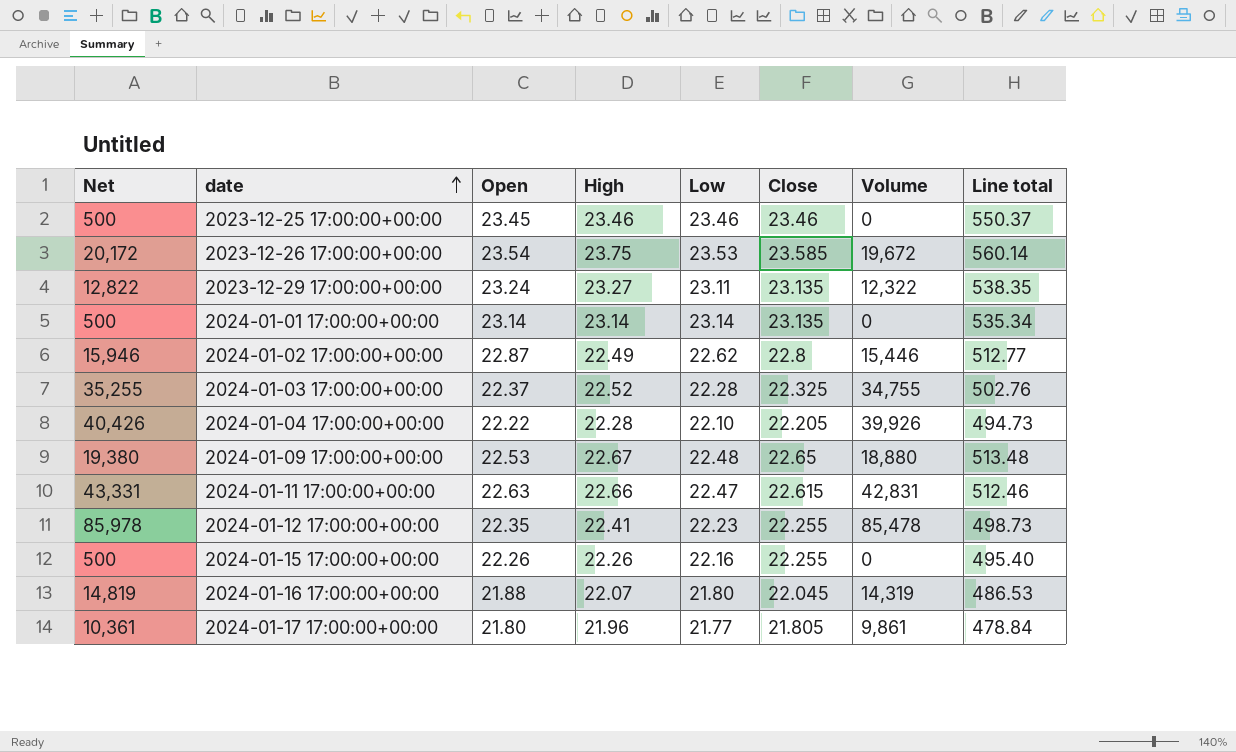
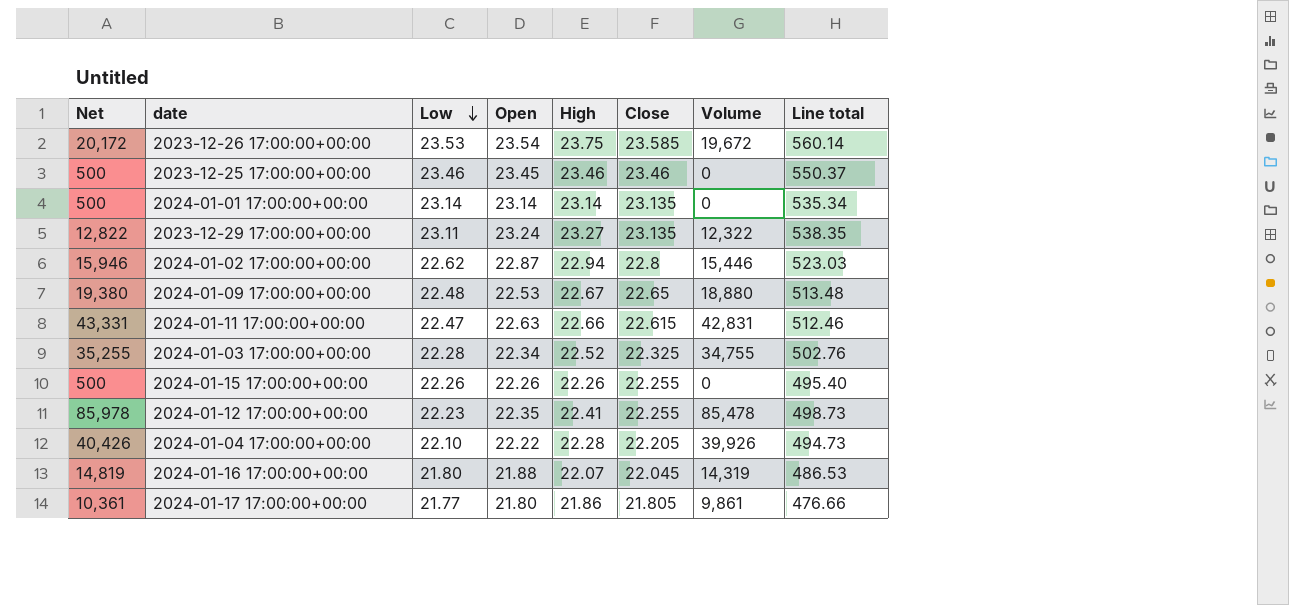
row order: date ascending -> Low descending
column Low | position: 5 -> 3
2024-01-02 17:00:00+00:00 | High: 22.49 -> 22.94
2024-01-02 17:00:00+00:00 | Line total: 512.77 -> 523.03
2024-01-03 17:00:00+00:00 | Open: 22.37 -> 22.34
2024-01-15 17:00:00+00:00 | Low: 22.16 -> 22.26
2024-01-17 17:00:00+00:00 | High: 21.96 -> 21.86
2024-01-17 17:00:00+00:00 | Line total: 478.84 -> 476.66

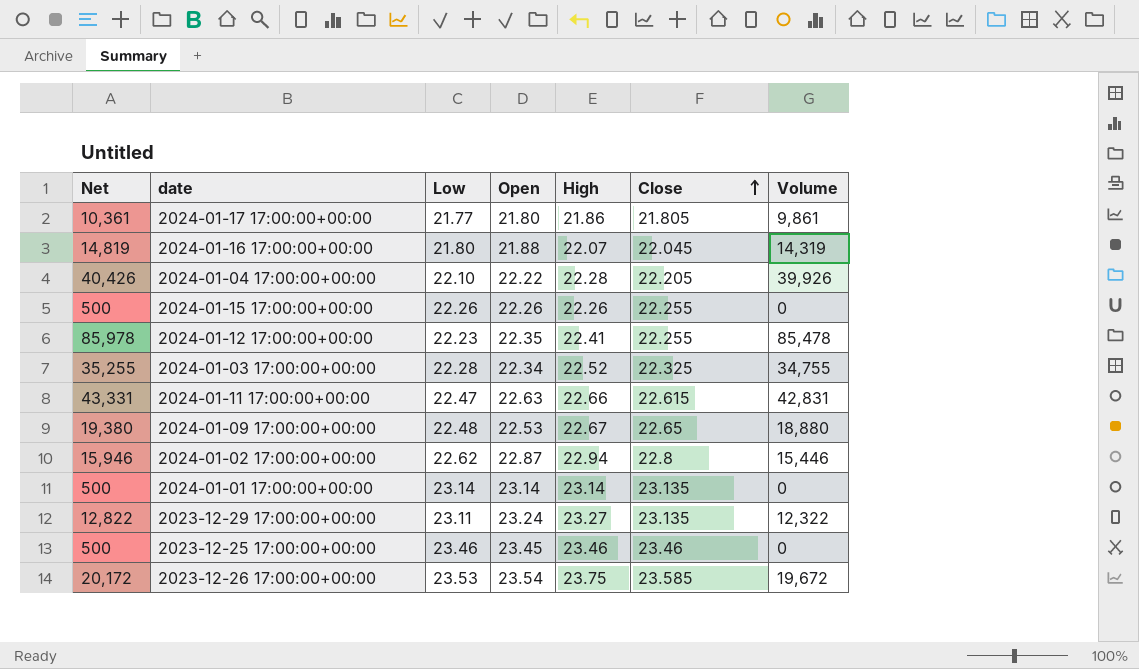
row order: Low descending -> Close ascending
column Line total | formula: [High] * [Close] -> none

